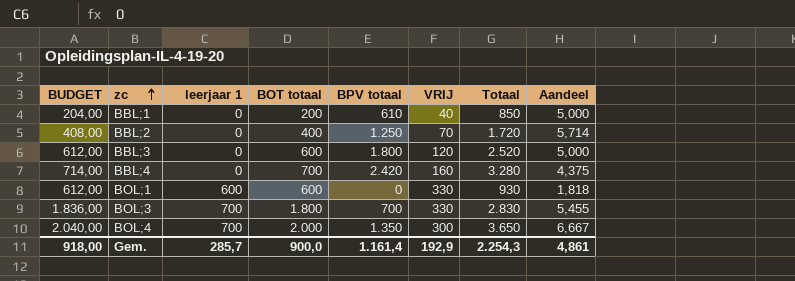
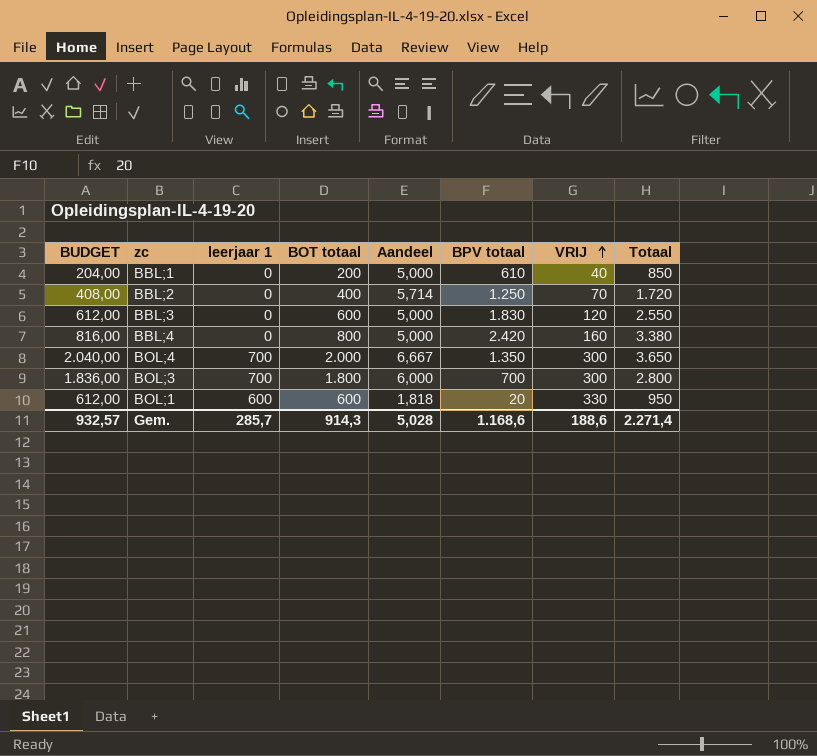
row order: zc ascending -> VRIJ ascending
column Aandeel | position: 8 -> 5
BBL;3 | BPV totaal: 1.800 -> 1.830
BBL;3 | Totaal: 2.520 -> 2.550
BBL;4 | BUDGET: 714,00 -> 816,00
BBL;4 | BOT totaal: 700 -> 800
BBL;4 | Aandeel: 4,375 -> 5,000
BBL;4 | Totaal: 3.280 -> 3.380
BOL;3 | Aandeel: 5,455 -> 6,000
BOL;3 | VRIJ: 330 -> 300
BOL;3 | Totaal: 2.830 -> 2.800
BOL;1 | BPV totaal: 0 -> 20
BOL;1 | Totaal: 930 -> 950
Gem. | BUDGET: 918,00 -> 932,57
Gem. | BOT totaal: 900,0 -> 914,3
Gem. | Aandeel: 4,861 -> 5,028
Gem. | BPV totaal: 1.161,4 -> 1.168,6
Gem. | VRIJ: 192,9 -> 188,6
Gem. | Totaal: 2.254,3 -> 2.271,4

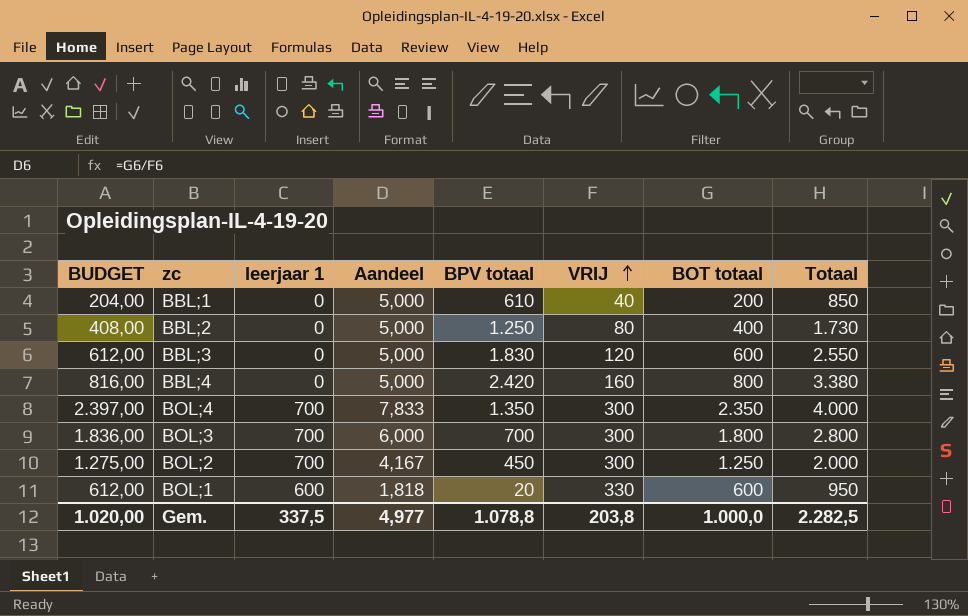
column BOT totaal | position: 4 -> 7
BBL;2 | Aandeel: 5,714 -> 5,000
BBL;2 | VRIJ: 70 -> 80
BBL;2 | Totaal: 1.720 -> 1.730
BOL;4 | BUDGET: 2.040,00 -> 2.397,00
BOL;4 | Aandeel: 6,667 -> 7,833
BOL;4 | BOT totaal: 2.000 -> 2.350
BOL;4 | Totaal: 3.650 -> 4.000
row BOL;2: none -> 1.275,00 | 700 | 4,167 | 450 | 300 | 1.250 | 2.000
Gem. | BUDGET: 932,57 -> 1.020,00
Gem. | leerjaar 1: 285,7 -> 337,5
Gem. | Aandeel: 5,028 -> 4,977
Gem. | BPV totaal: 1.168,6 -> 1.078,8
Gem. | VRIJ: 188,6 -> 203,8
Gem. | BOT totaal: 914,3 -> 1.000,0
Gem. | Totaal: 2.271,4 -> 2.282,5

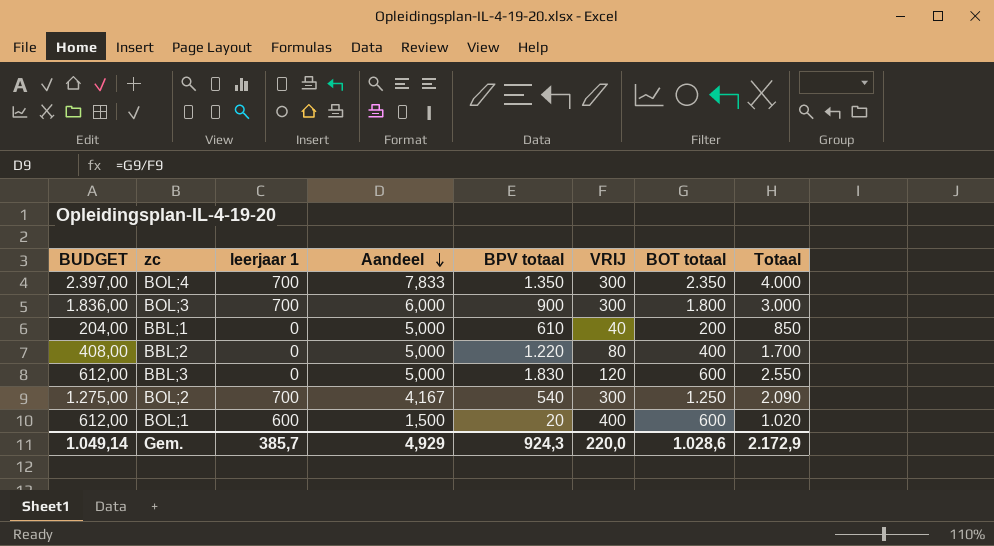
row order: VRIJ ascending -> Aandeel descending
row BBL;4: 816,00 | 0 | 5,000 | 2.420 | 160 | 800 | 3.380 -> none
BOL;3 | BPV totaal: 700 -> 900
BOL;3 | Totaal: 2.800 -> 3.000
BBL;2 | BPV totaal: 1.250 -> 1.220
BBL;2 | Totaal: 1.730 -> 1.700
BOL;2 | BPV totaal: 450 -> 540
BOL;2 | Totaal: 2.000 -> 2.090
BOL;1 | Aandeel: 1,818 -> 1,500
BOL;1 | VRIJ: 330 -> 400
BOL;1 | Totaal: 950 -> 1.020
Gem. | BUDGET: 1.020,00 -> 1.049,14
Gem. | leerjaar 1: 337,5 -> 385,7
Gem. | Aandeel: 4,977 -> 4,929
Gem. | BPV totaal: 1.078,8 -> 924,3
Gem. | VRIJ: 203,8 -> 220,0
Gem. | BOT totaal: 1.000,0 -> 1.028,6
Gem. | Totaal: 2.282,5 -> 2.172,9

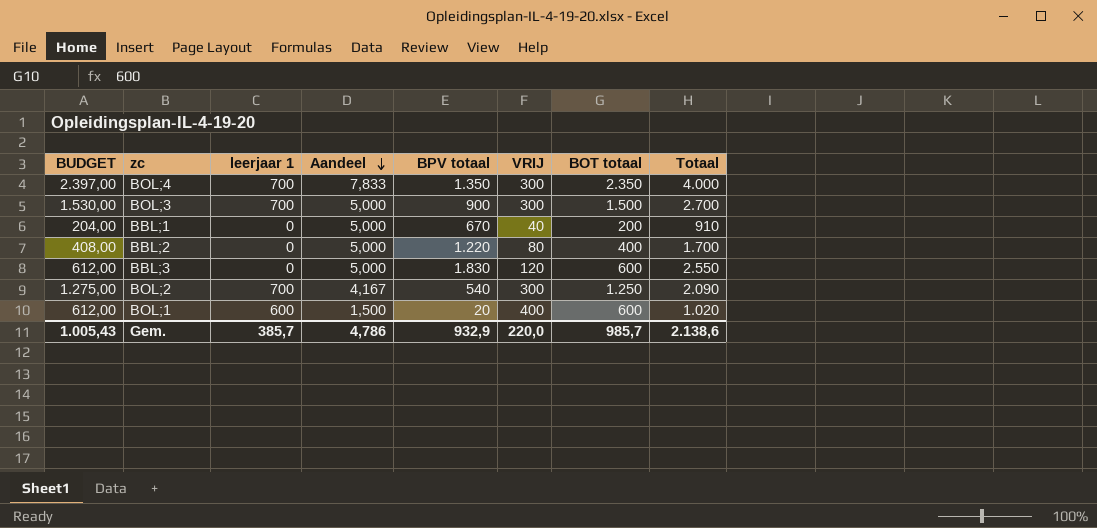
BOL;3 | BUDGET: 1.836,00 -> 1.530,00
BOL;3 | Aandeel: 6,000 -> 5,000
BOL;3 | BOT totaal: 1.800 -> 1.500
BOL;3 | Totaal: 3.000 -> 2.700
BBL;1 | BPV totaal: 610 -> 670
BBL;1 | Totaal: 850 -> 910
Gem. | BUDGET: 1.049,14 -> 1.005,43
Gem. | Aandeel: 4,929 -> 4,786
Gem. | BPV totaal: 924,3 -> 932,9
Gem. | BOT totaal: 1.028,6 -> 985,7
Gem. | Totaal: 2.172,9 -> 2.138,6

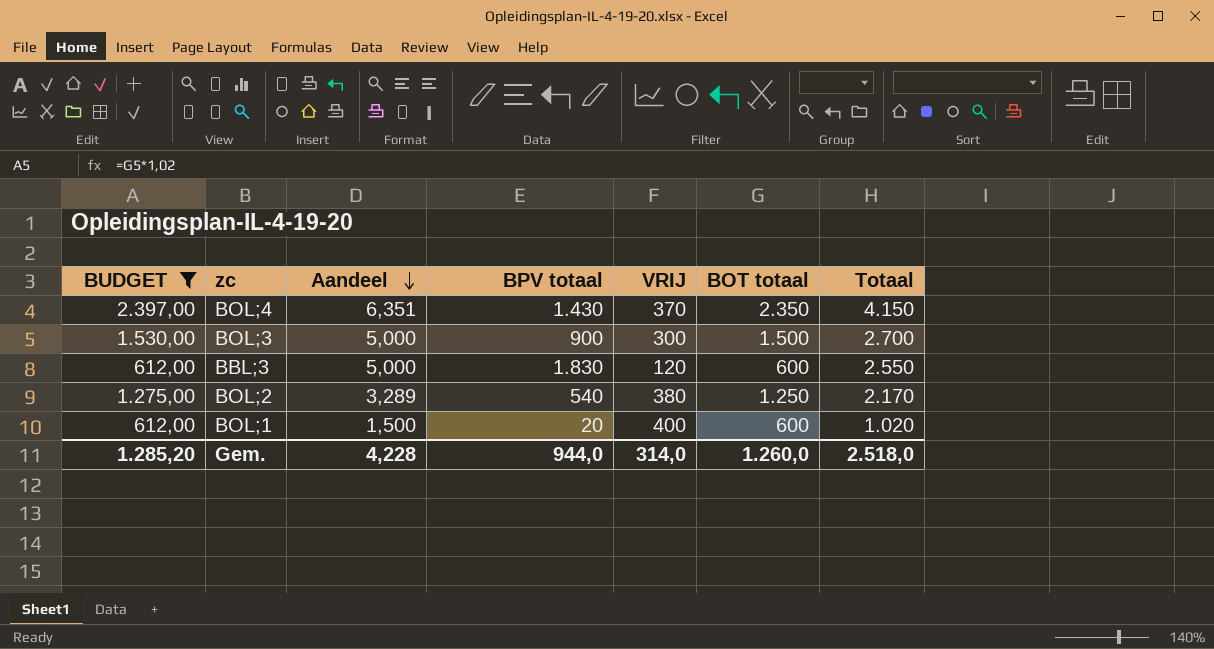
filter: none -> BUDGET >= 612,00
column leerjaar 1 | position: 3 -> none
BOL;4 | Aandeel: 7,833 -> 6,351
BOL;4 | BPV totaal: 1.350 -> 1.430
BOL;4 | VRIJ: 300 -> 370
BOL;4 | Totaal: 4.000 -> 4.150
BOL;2 | Aandeel: 4,167 -> 3,289
BOL;2 | VRIJ: 300 -> 380
BOL;2 | Totaal: 2.090 -> 2.170
Gem. | BUDGET: 1.005,43 -> 1.285,20
Gem. | Aandeel: 4,786 -> 4,228
Gem. | BPV totaal: 932,9 -> 944,0
Gem. | VRIJ: 220,0 -> 314,0
Gem. | BOT totaal: 985,7 -> 1.260,0
Gem. | Totaal: 2.138,6 -> 2.518,0

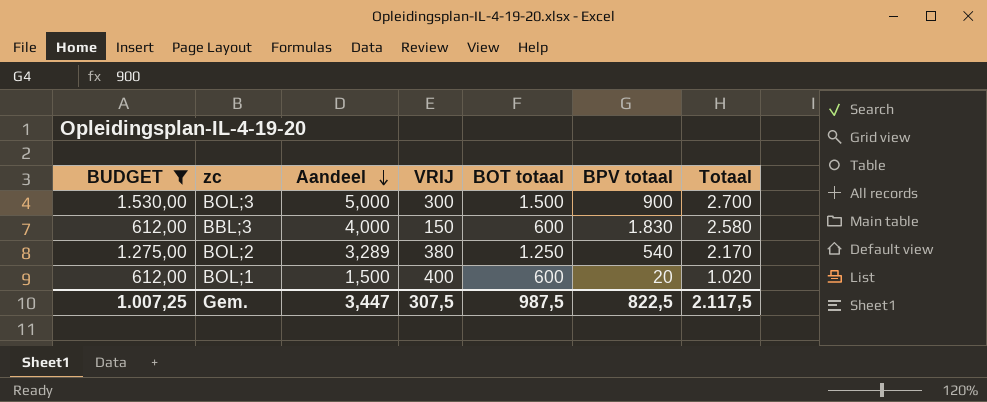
column BPV totaal | position: 4 -> 6
row BOL;4: 2.397,00 | 6,351 | 1.430 | 370 | 2.350 | 4.150 -> none
BBL;3 | Aandeel: 5,000 -> 4,000
BBL;3 | VRIJ: 120 -> 150
BBL;3 | Totaal: 2.550 -> 2.580
Gem. | BUDGET: 1.285,20 -> 1.007,25
Gem. | Aandeel: 4,228 -> 3,447
Gem. | VRIJ: 314,0 -> 307,5
Gem. | BOT totaal: 1.260,0 -> 987,5
Gem. | BPV totaal: 944,0 -> 822,5
Gem. | Totaal: 2.518,0 -> 2.117,5

